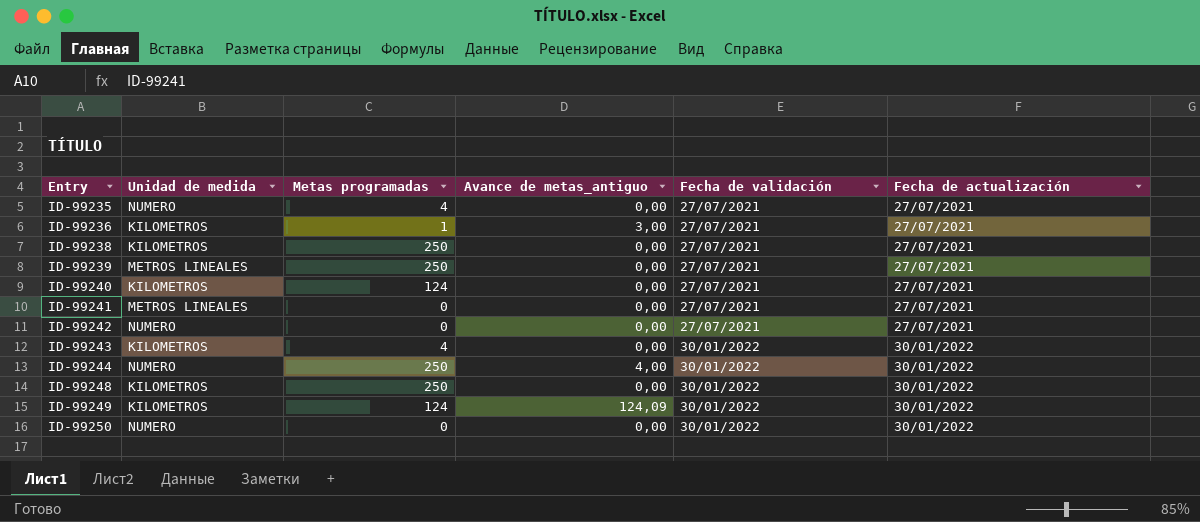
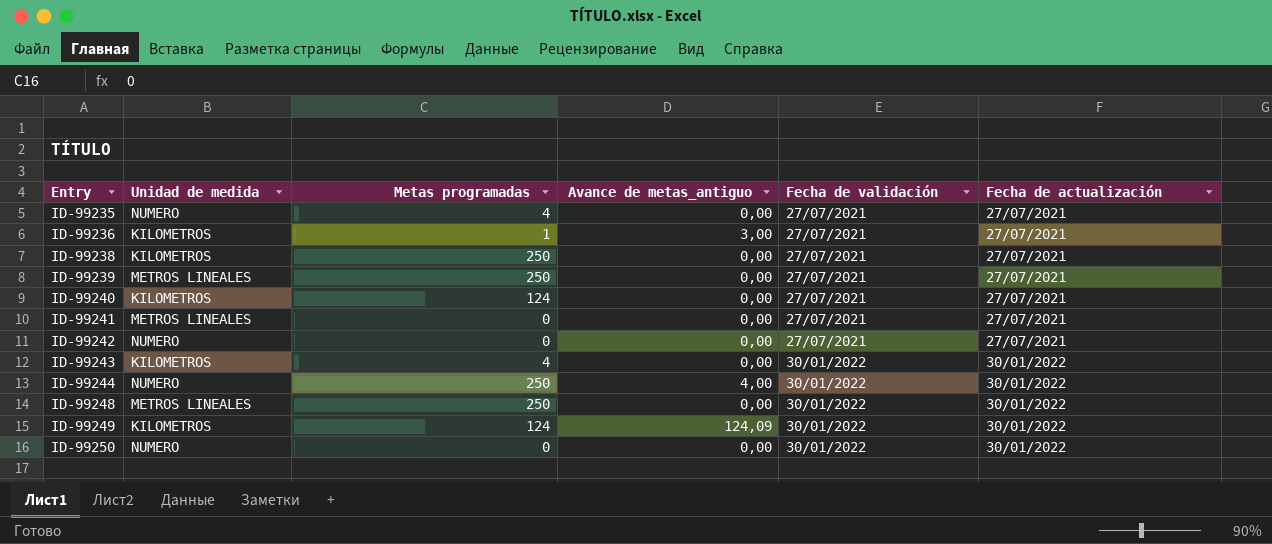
ID-99248 | Unidad de medida: KILOMETROS -> METROS LINEALES

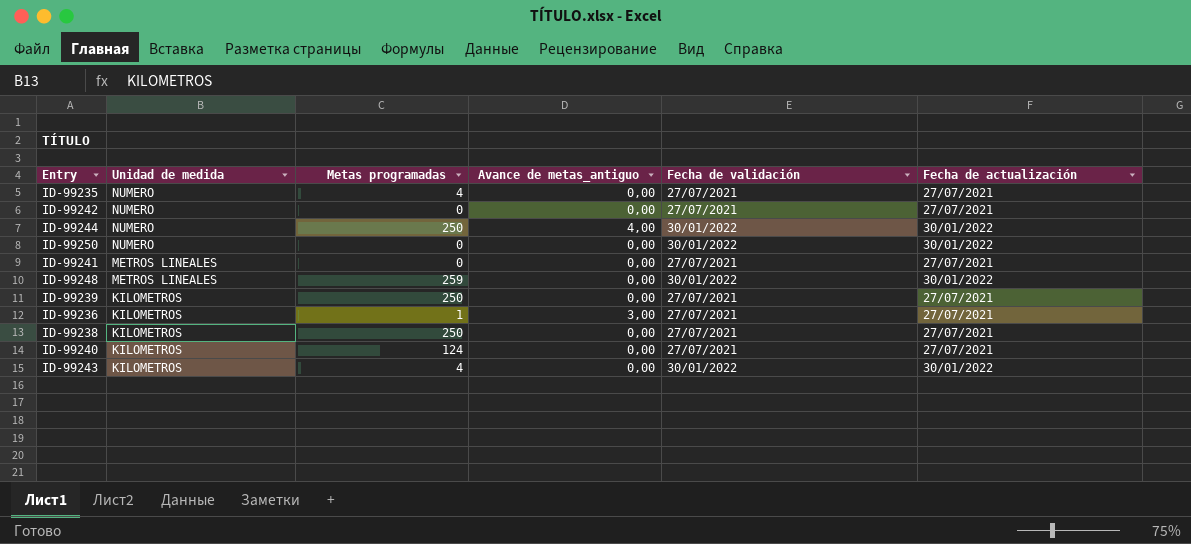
row order: Entry ascending -> Unidad de medida descending
row ID-99249: KILOMETROS | 124 | 124,09 | 30/01/2022 | 30/01/2022 -> none
ID-99248 | Metas programadas: 250 -> 259
ID-99239 | Unidad de medida: METROS LINEALES -> KILOMETROS

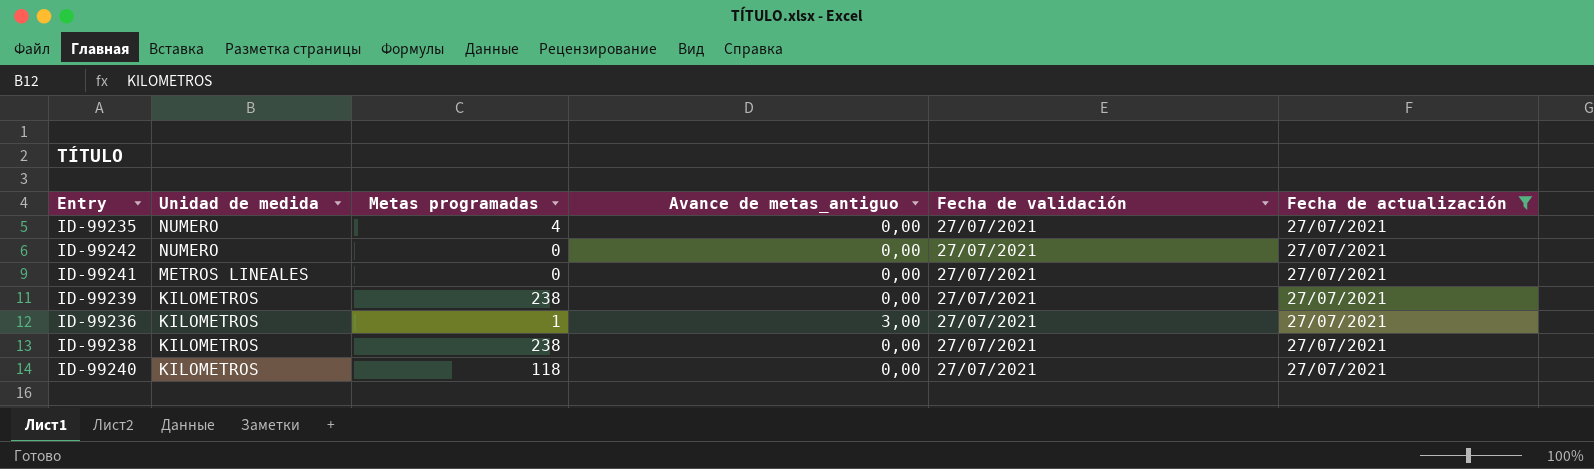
filter: none -> Fecha de actualización = 27/07/2021
ID-99239 | Metas programadas: 250 -> 238
ID-99238 | Metas programadas: 250 -> 238
ID-99240 | Metas programadas: 124 -> 118

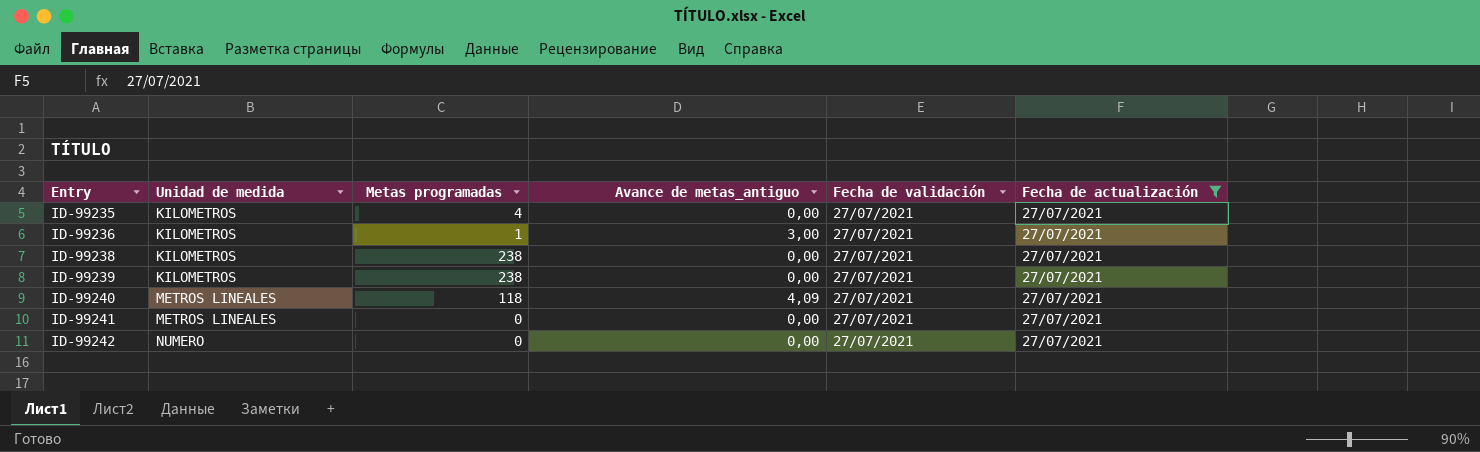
row order: Unidad de medida descending -> Entry ascending
ID-99235 | Unidad de medida: NUMERO -> KILOMETROS
ID-99240 | Unidad de medida: KILOMETROS -> METROS LINEALES
ID-99240 | Avance de metas_antiguo: 0,00 -> 4,09

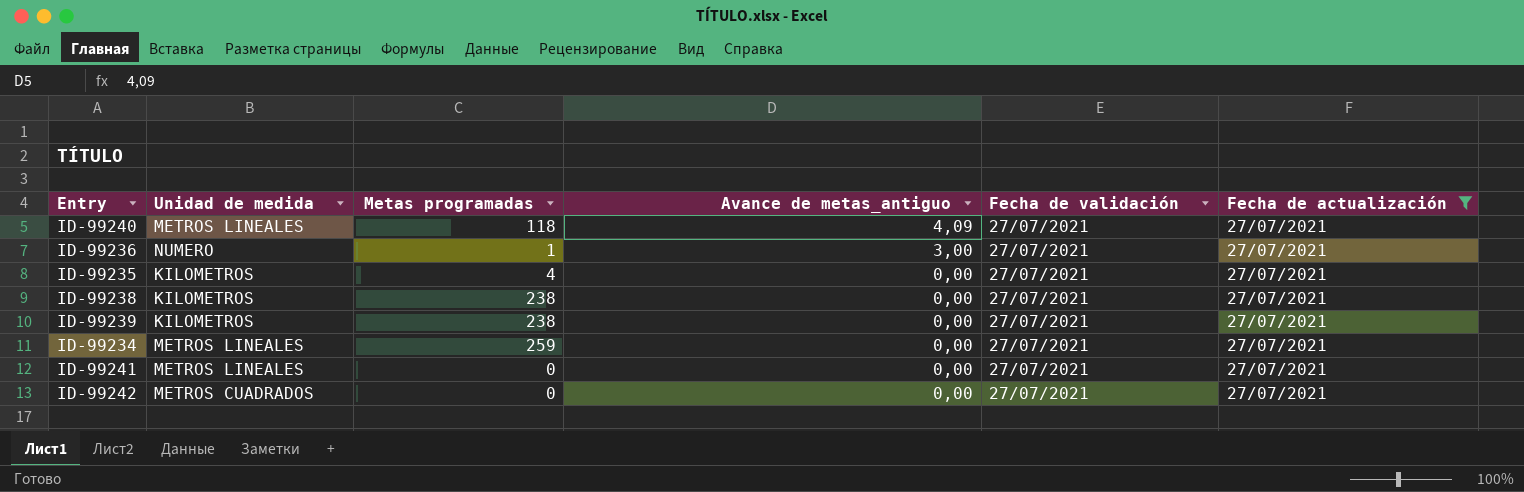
row order: Entry ascending -> Avance de metas_antiguo descending
ID-99236 | Unidad de medida: KILOMETROS -> NUMERO
row ID-99234: none -> METROS LINEALES | 259 | 0,00 | 27/07/2021 | 27/07/2021
ID-99242 | Unidad de medida: NUMERO -> METROS CUADRADOS

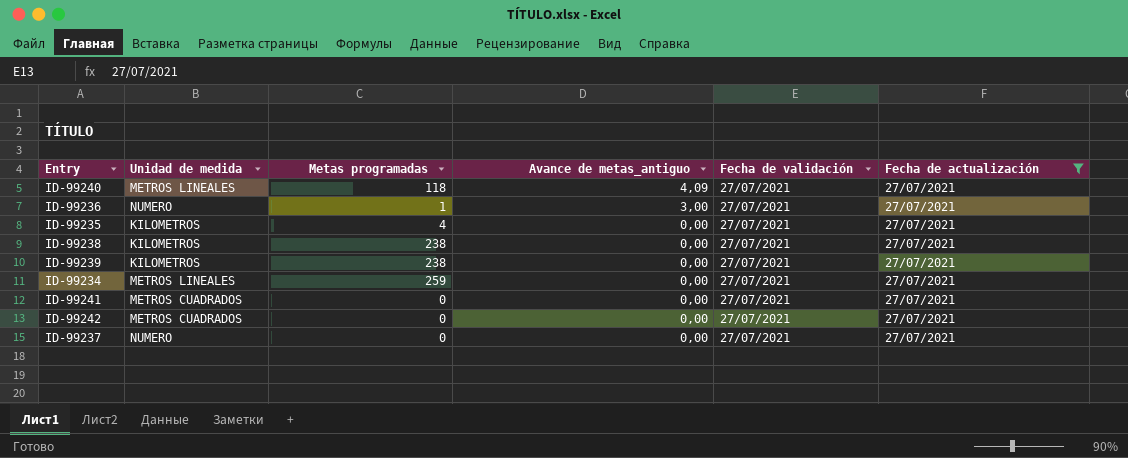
ID-99241 | Unidad de medida: METROS LINEALES -> METROS CUADRADOS
row ID-99237: none -> NUMERO | 0 | 0,00 | 27/07/2021 | 27/07/2021

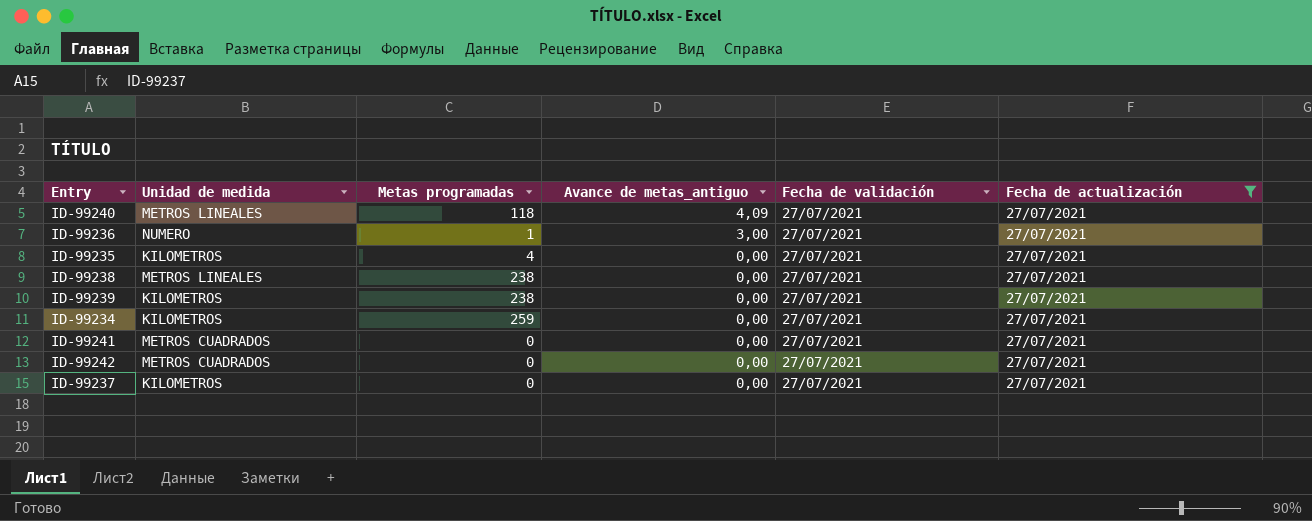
ID-99238 | Unidad de medida: KILOMETROS -> METROS LINEALES
ID-99234 | Unidad de medida: METROS LINEALES -> KILOMETROS
ID-99237 | Unidad de medida: NUMERO -> KILOMETROS

